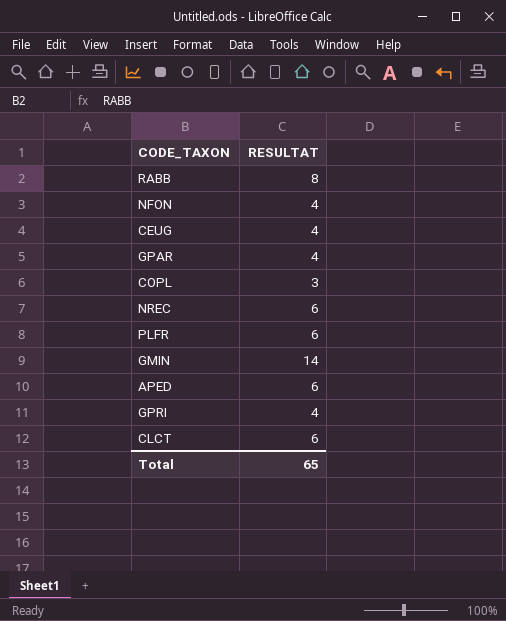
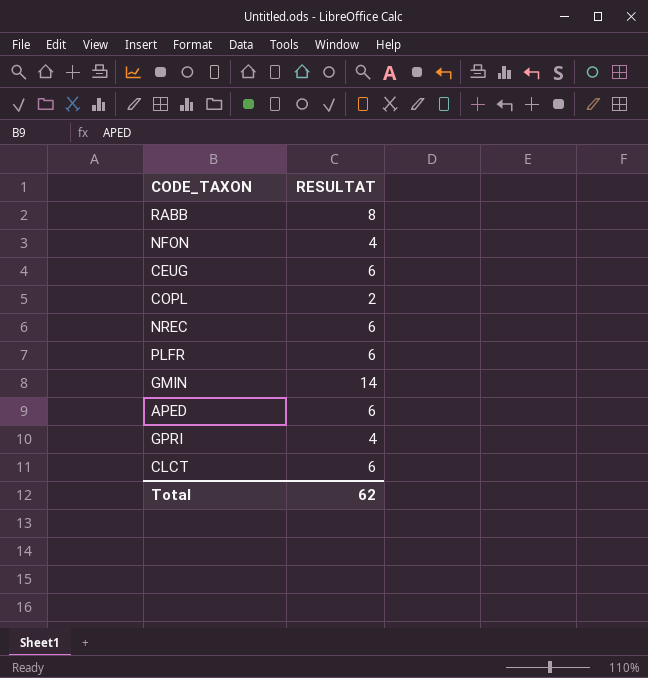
row GPAR: 4 -> none
CEUG | RESULTAT: 4 -> 6
COPL | RESULTAT: 3 -> 2
Total | RESULTAT: 65 -> 62

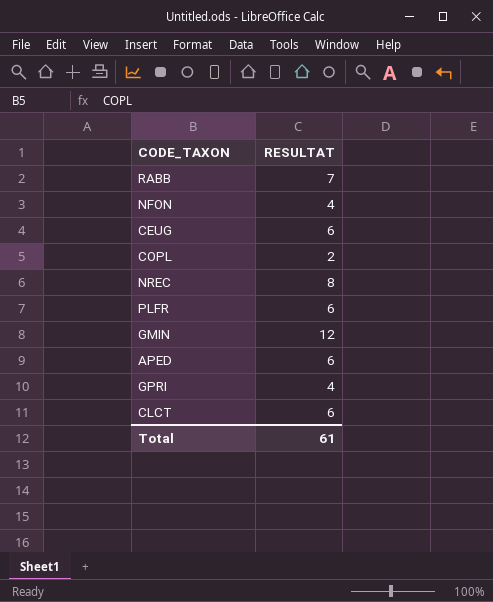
RABB | RESULTAT: 8 -> 7
NREC | RESULTAT: 6 -> 8
GMIN | RESULTAT: 14 -> 12
Total | RESULTAT: 62 -> 61

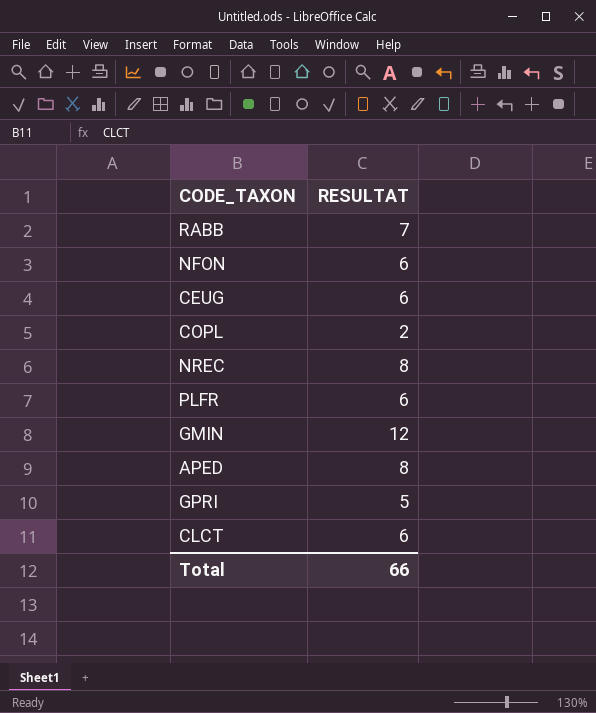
NFON | RESULTAT: 4 -> 6
APED | RESULTAT: 6 -> 8
GPRI | RESULTAT: 4 -> 5
Total | RESULTAT: 61 -> 66

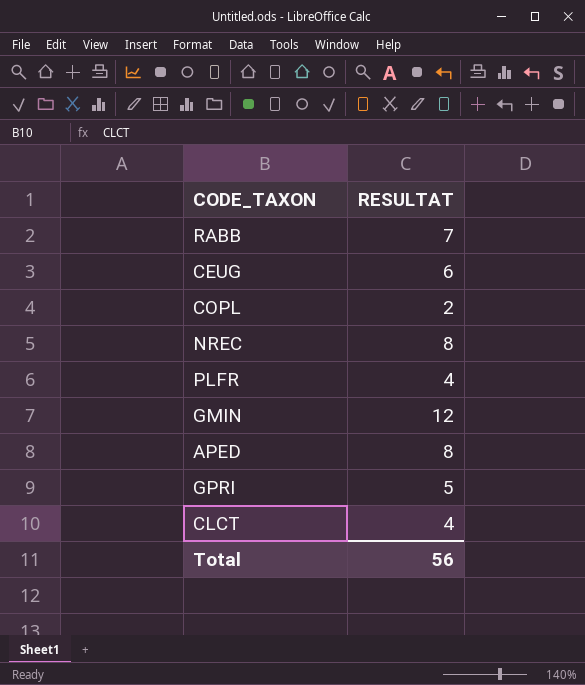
row NFON: 6 -> none
PLFR | RESULTAT: 6 -> 4
CLCT | RESULTAT: 6 -> 4
Total | RESULTAT: 66 -> 56

